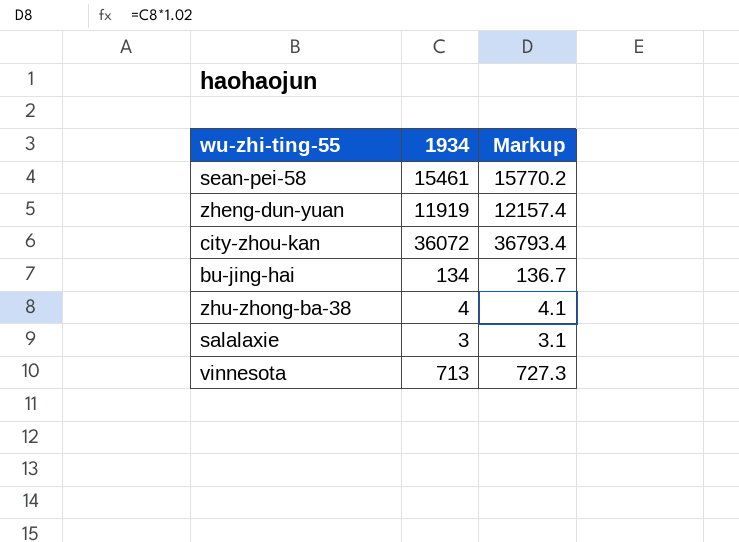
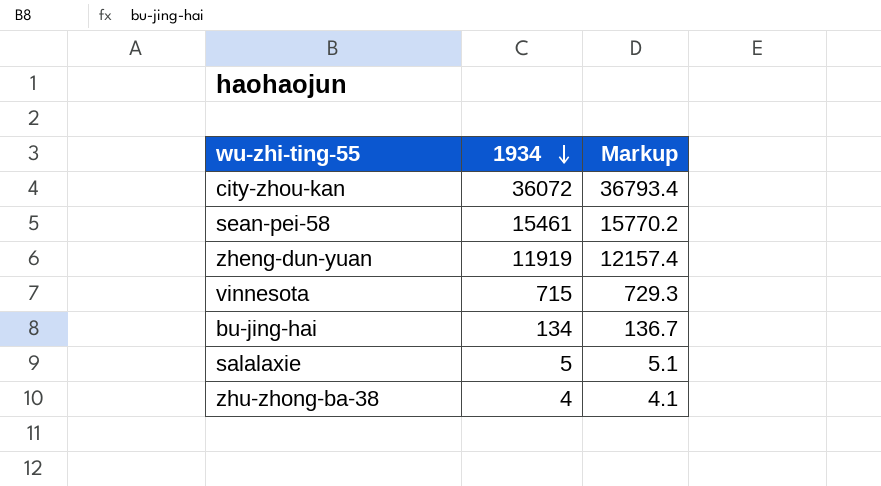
row order: none -> 1934 descending
vinnesota | 1934: 713 -> 715
vinnesota | Markup: 727.3 -> 729.3
salalaxie | 1934: 3 -> 5
salalaxie | Markup: 3.1 -> 5.1

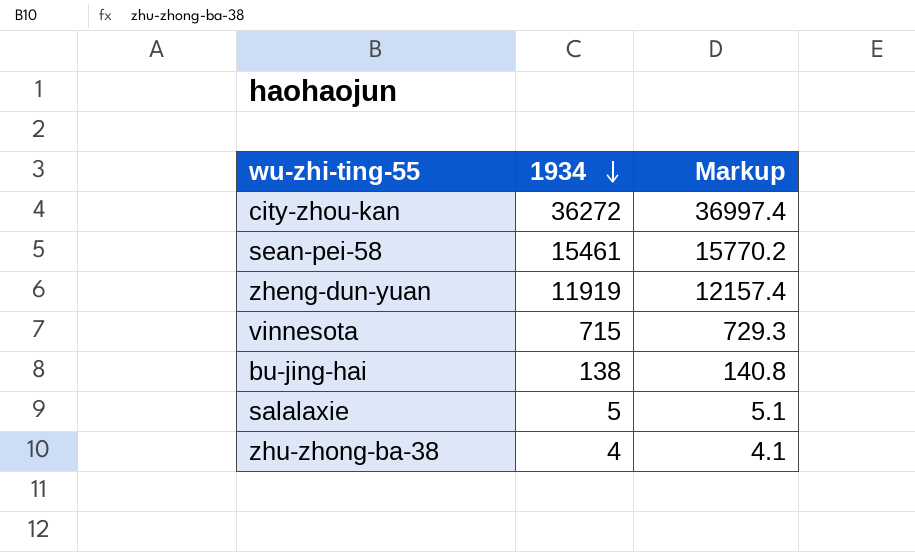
city-zhou-kan | 1934: 36072 -> 36272
city-zhou-kan | Markup: 36793.4 -> 36997.4
bu-jing-hai | 1934: 134 -> 138
bu-jing-hai | Markup: 136.7 -> 140.8

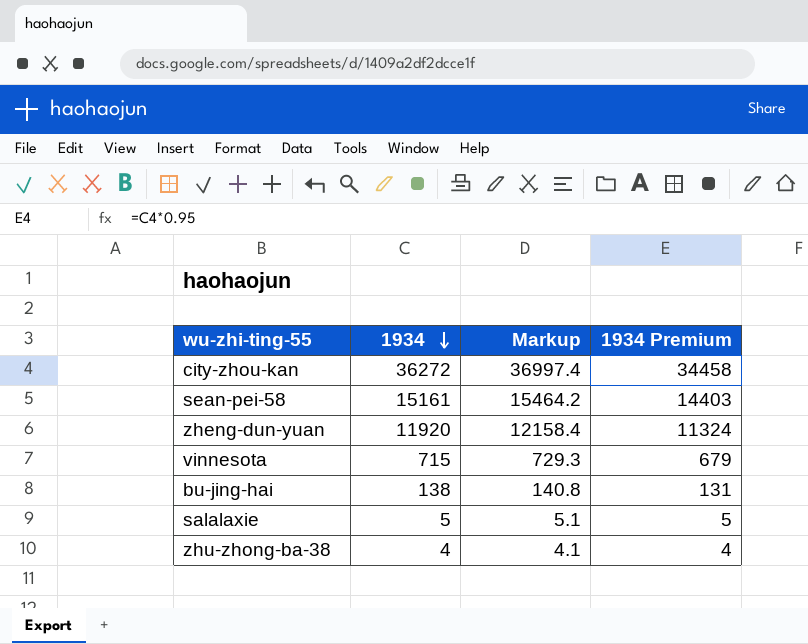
column 1934 Premium | formula: none -> [1934] * 0.95
sean-pei-58 | 1934: 15461 -> 15161
sean-pei-58 | Markup: 15770.2 -> 15464.2
zheng-dun-yuan | 1934: 11919 -> 11920
zheng-dun-yuan | Markup: 12157.4 -> 12158.4

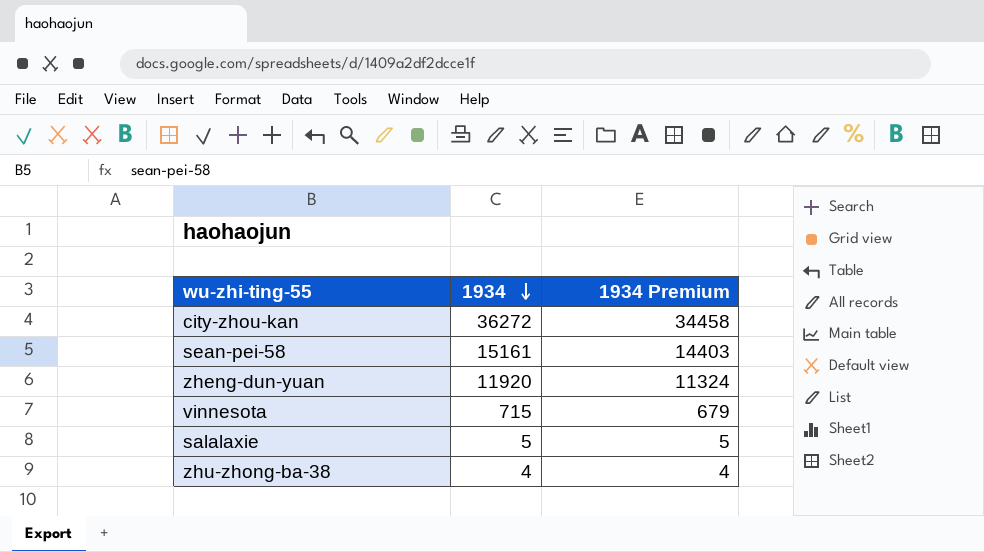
column Markup | formula: [1934] * 1.02 -> none
row bu-jing-hai: 138 | 140.8 | 131 -> none

